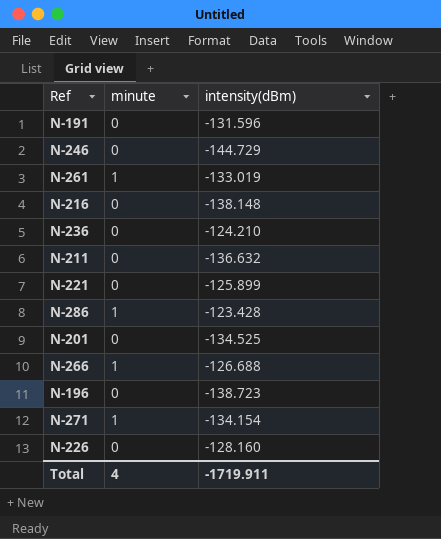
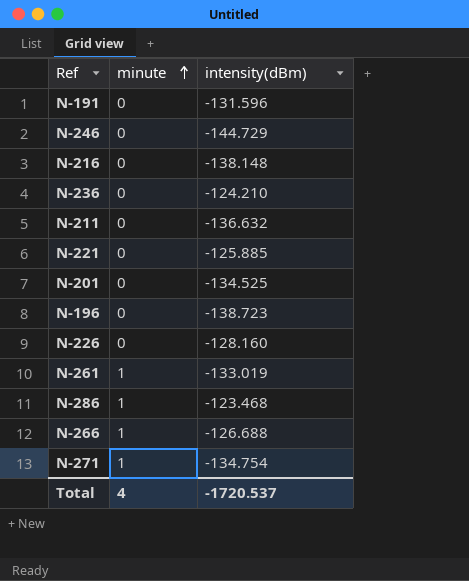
row order: none -> minute ascending
N-221 | intensity(dBm): -125.899 -> -125.885
N-286 | intensity(dBm): -123.428 -> -123.468
N-271 | intensity(dBm): -134.154 -> -134.754
Total | intensity(dBm): -1719.911 -> -1720.537

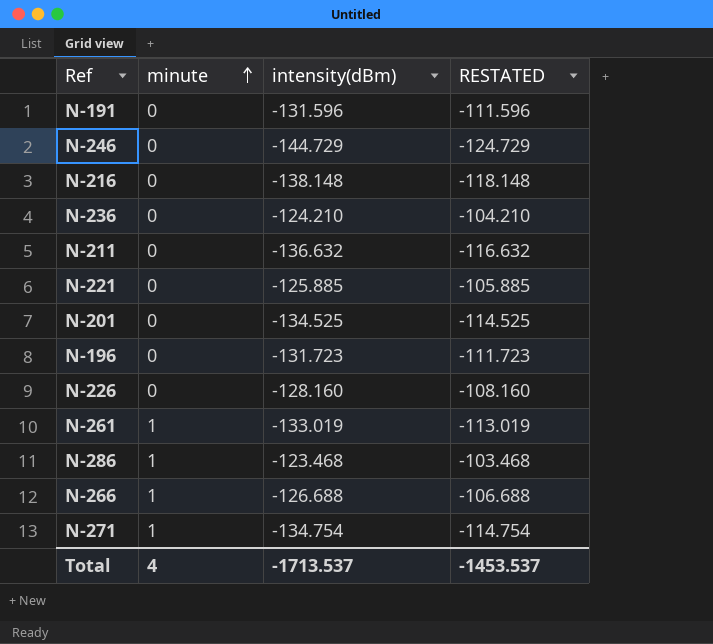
column RESTATED | formula: none -> [intensity(dBm)] + 20
N-196 | intensity(dBm): -138.723 -> -131.723
Total | intensity(dBm): -1720.537 -> -1713.537

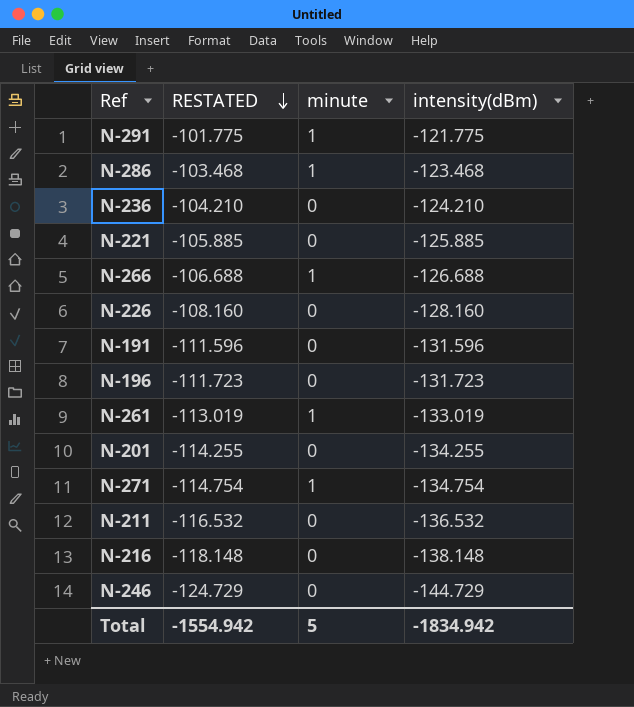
row order: minute ascending -> RESTATED descending
column RESTATED | position: 4 -> 2
row N-291: none -> -101.775 | 1 | -121.775
N-201 | RESTATED: -114.525 -> -114.255
N-201 | intensity(dBm): -134.525 -> -134.255
N-211 | RESTATED: -116.632 -> -116.532
N-211 | intensity(dBm): -136.632 -> -136.532
Total | RESTATED: -1453.537 -> -1554.942
Total | minute: 4 -> 5
Total | intensity(dBm): -1713.537 -> -1834.942

